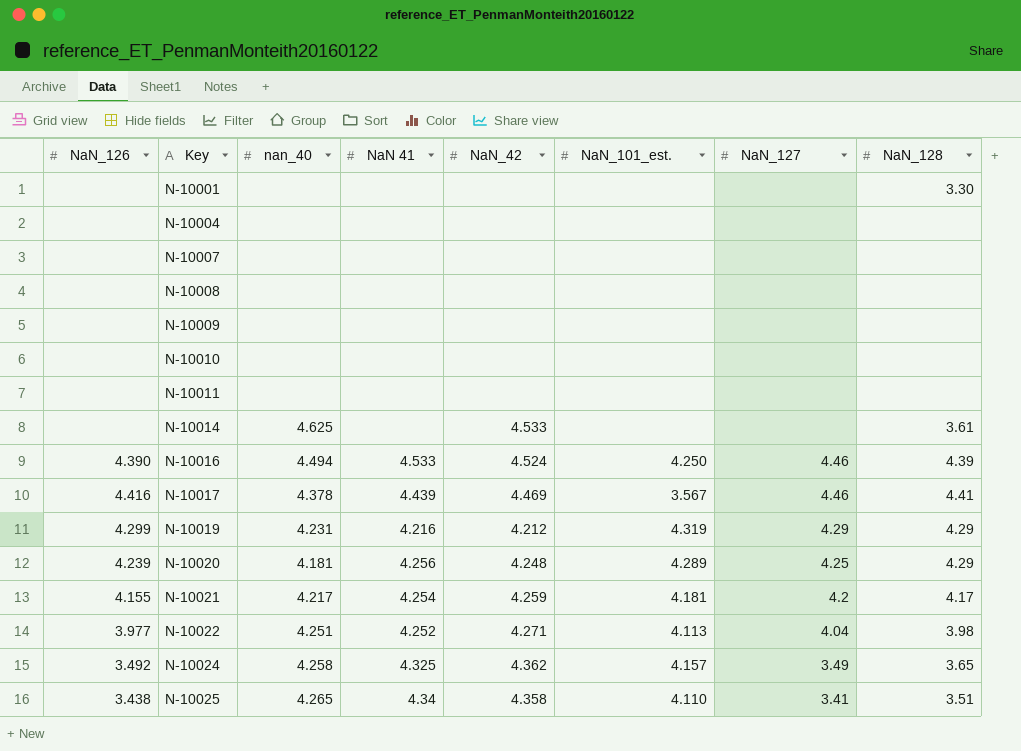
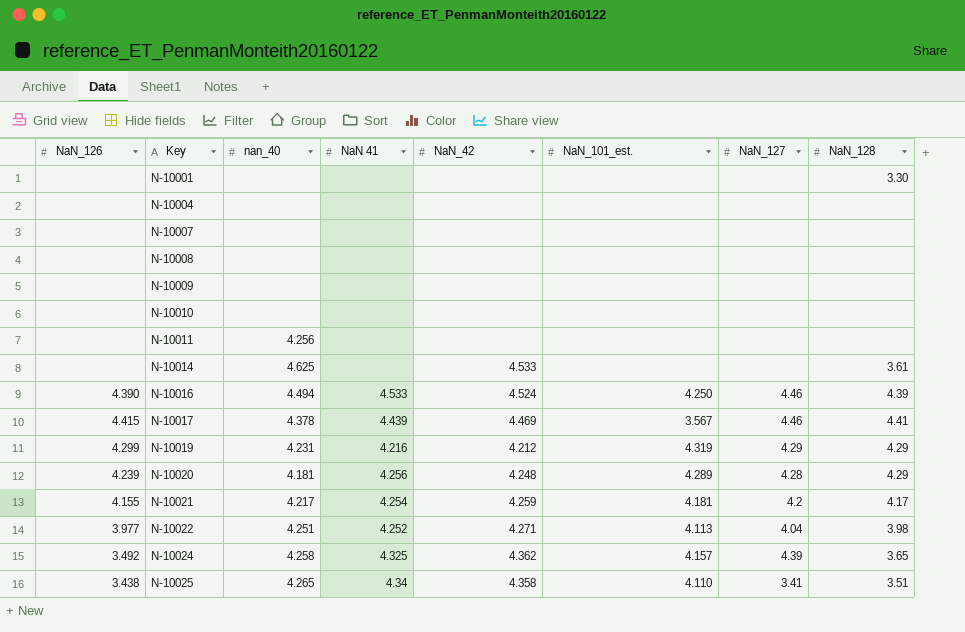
N-10011 | nan_40: none -> 4.256
N-10017 | NaN_126: 4.416 -> 4.415
N-10020 | NaN_127: 4.25 -> 4.28
N-10024 | NaN_127: 3.49 -> 4.39

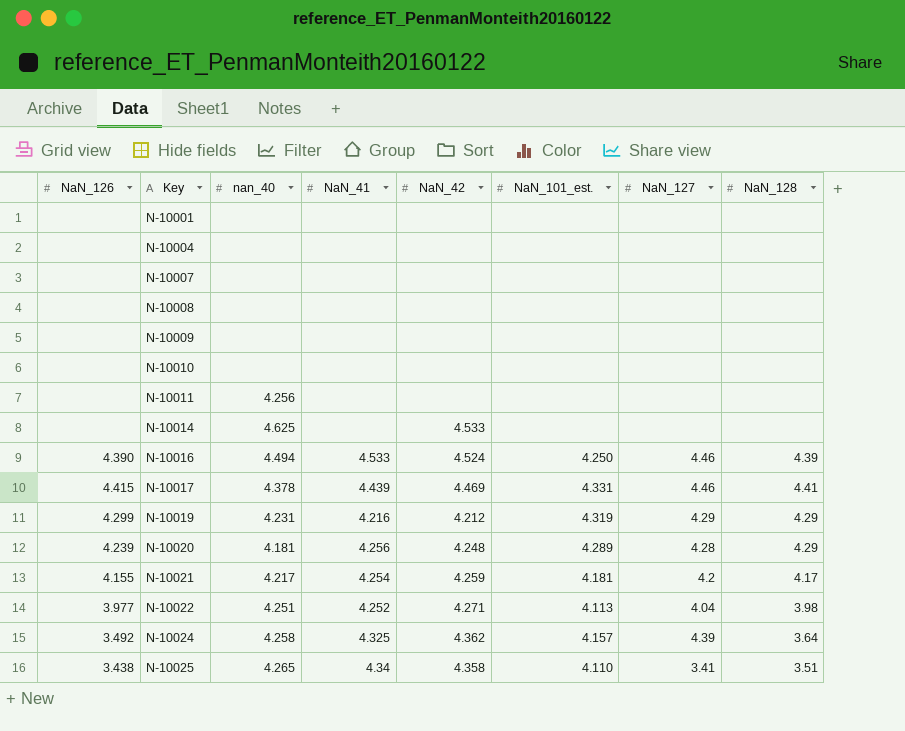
column name: NaN 41 -> NaN_41
N-10001 | NaN_128: 3.30 -> none
N-10014 | NaN_128: 3.61 -> none
N-10017 | NaN_101_est.: 3.567 -> 4.331
N-10024 | NaN_128: 3.65 -> 3.64

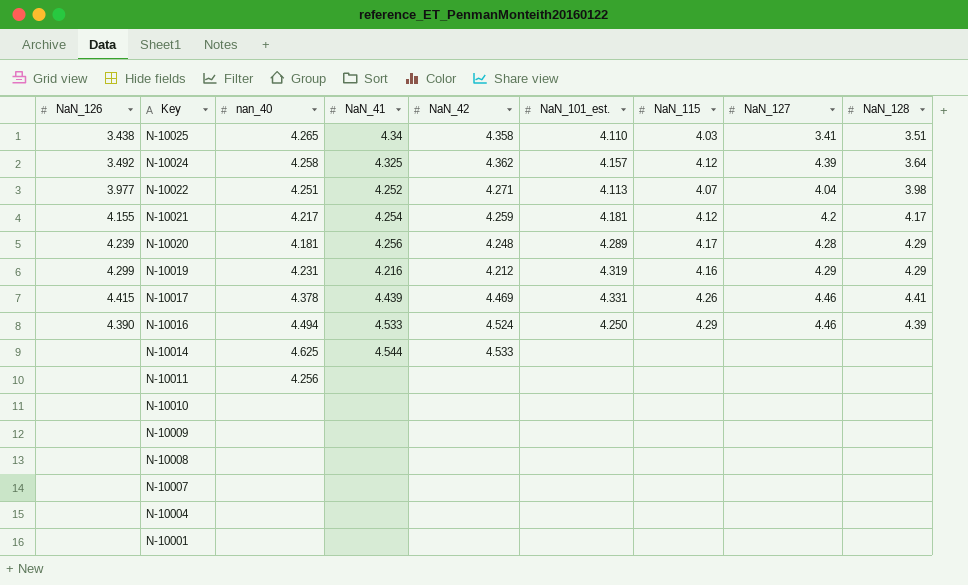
row order: Key ascending -> Key descending
column NaN_115 | position: none -> 7
N-10014 | NaN_41: none -> 4.544

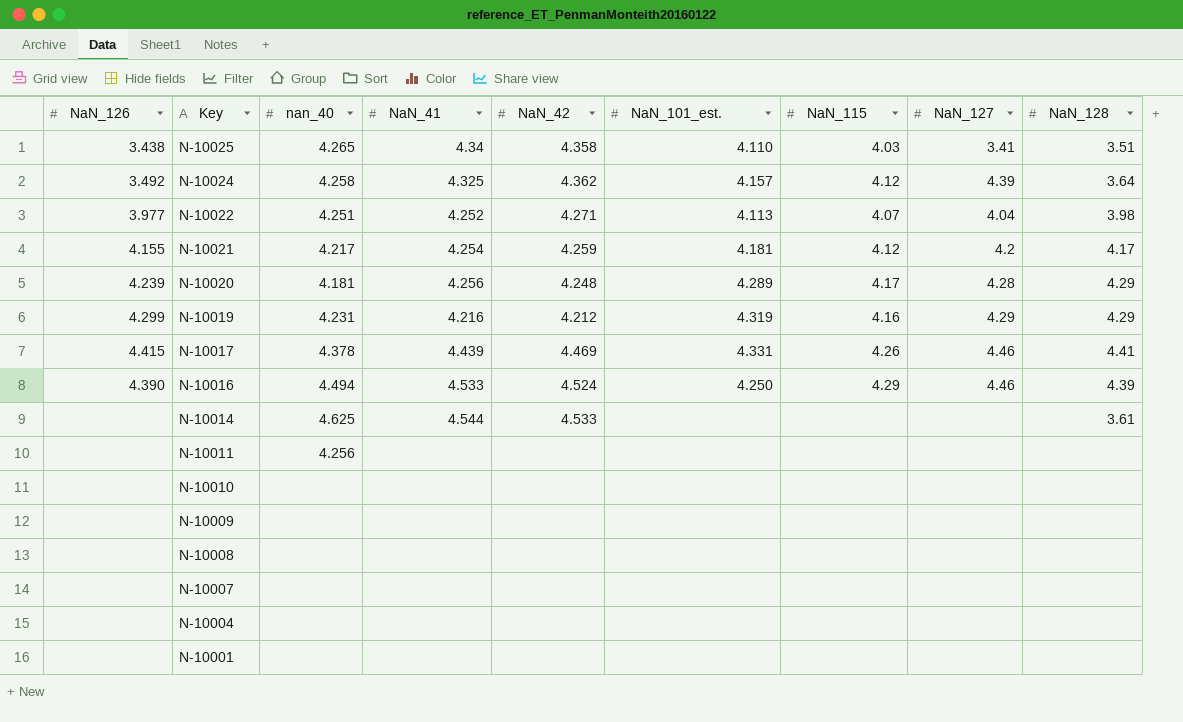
N-10014 | NaN_128: none -> 3.61

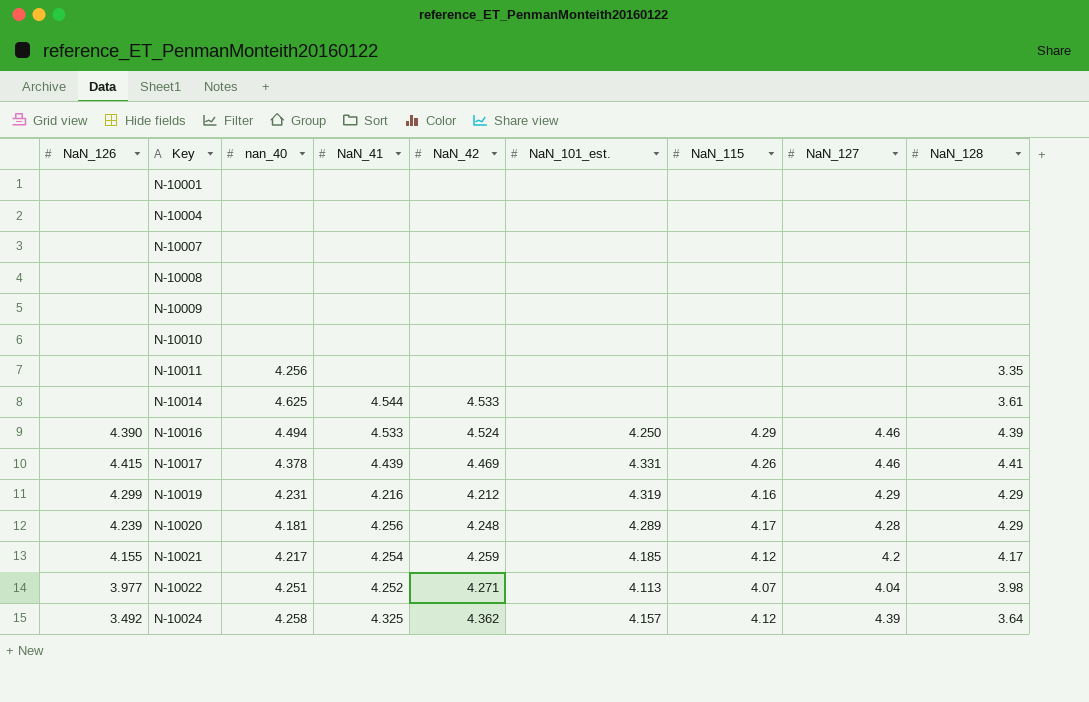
row order: Key descending -> Key ascending
row N-10025: 3.438 | 4.265 | 4.34 | 4.358 | 4.110 | 4.03 | 3.41 | 3.51 -> none
N-10011 | NaN_128: none -> 3.35
N-10021 | NaN_101_est.: 4.181 -> 4.185

